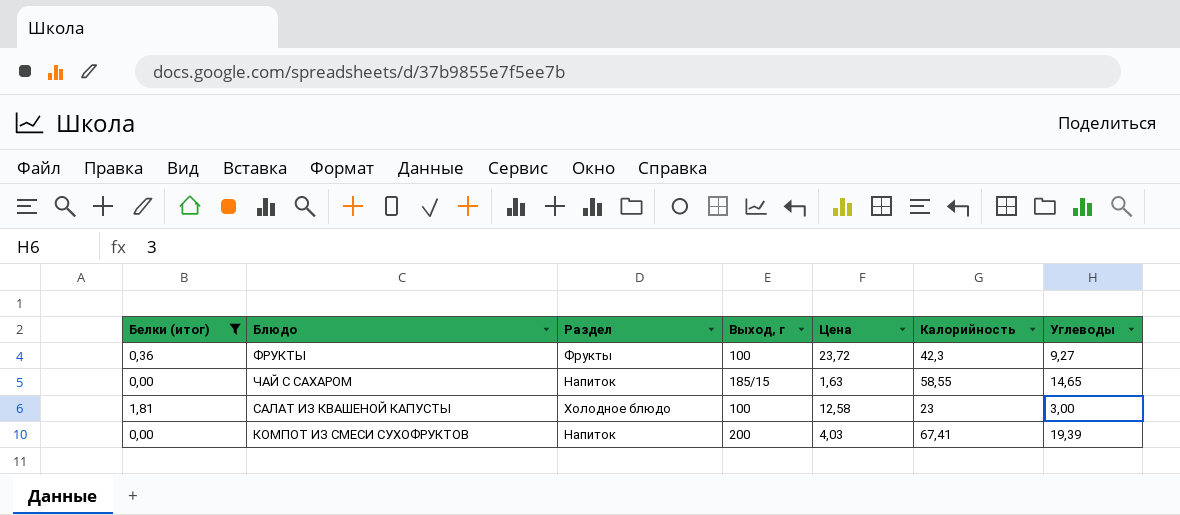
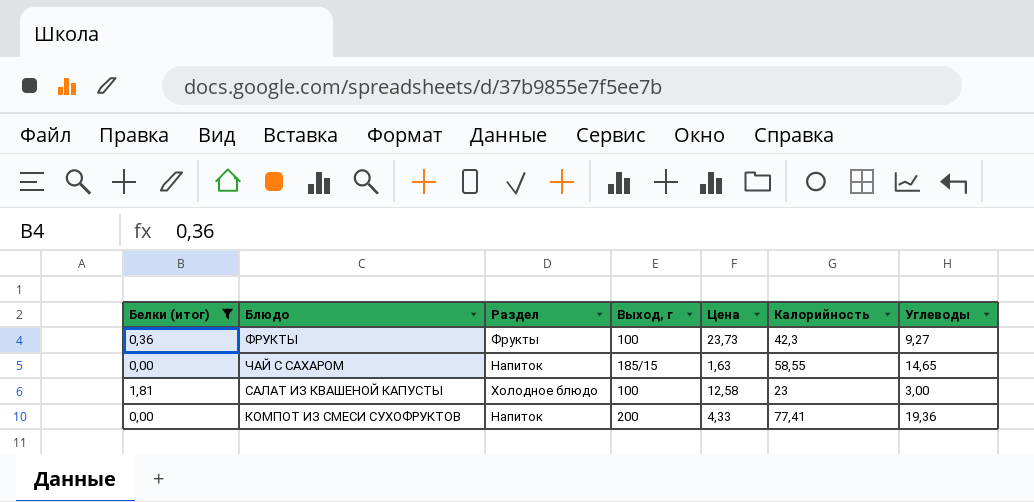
ФРУКТЫ | Цена: 23,72 -> 23,73
КОМПОТ ИЗ СМЕСИ СУХОФРУКТОВ | Цена: 4,03 -> 4,33
КОМПОТ ИЗ СМЕСИ СУХОФРУКТОВ | Калорийность: 67,41 -> 77,41
КОМПОТ ИЗ СМЕСИ СУХОФРУКТОВ | Углеводы: 19,39 -> 19,36

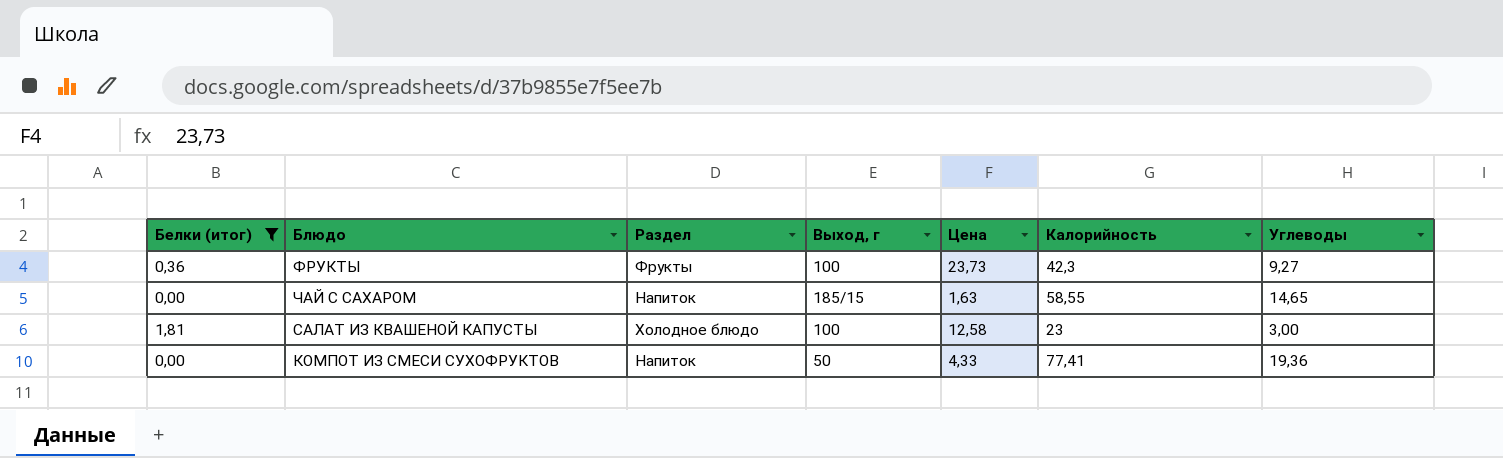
КОМПОТ ИЗ СМЕСИ СУХОФРУКТОВ | Выход, г: 200 -> 50

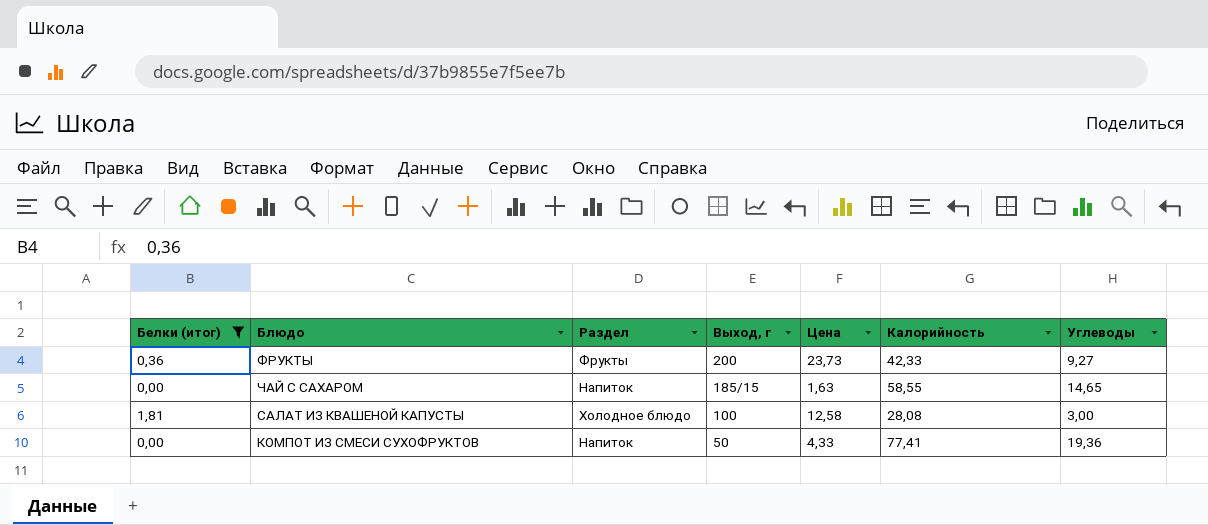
ФРУКТЫ | Выход, г: 100 -> 200
ФРУКТЫ | Калорийность: 42,3 -> 42,33
САЛАТ ИЗ КВАШЕНОЙ КАПУСТЫ | Калорийность: 23 -> 28,08

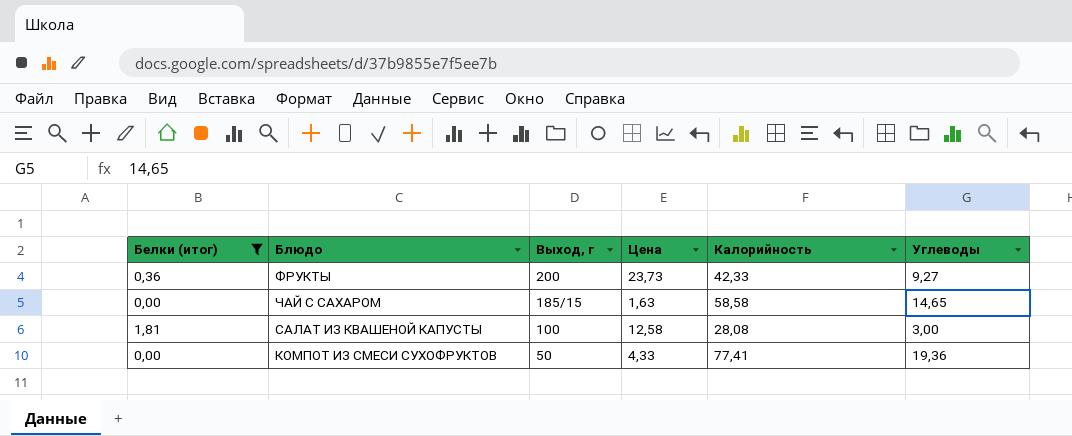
column Раздел | position: 3 -> none
ЧАЙ С САХАРОМ | Калорийность: 58,55 -> 58,58

